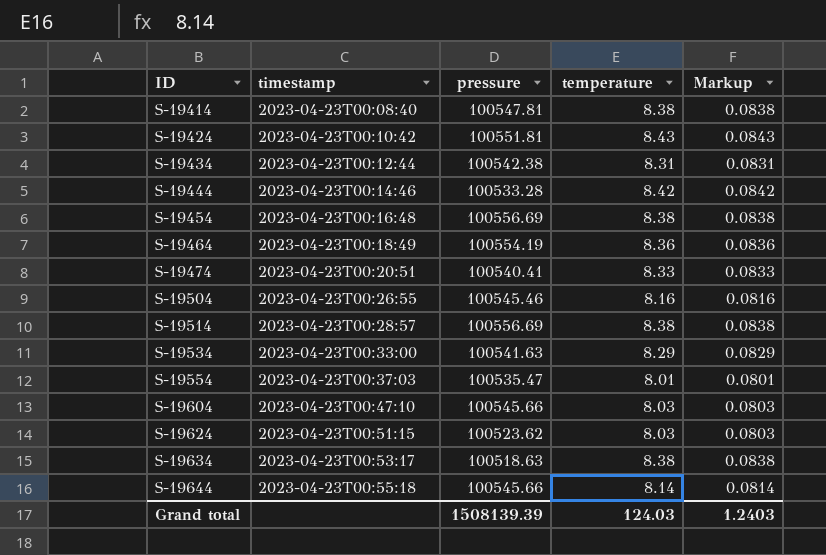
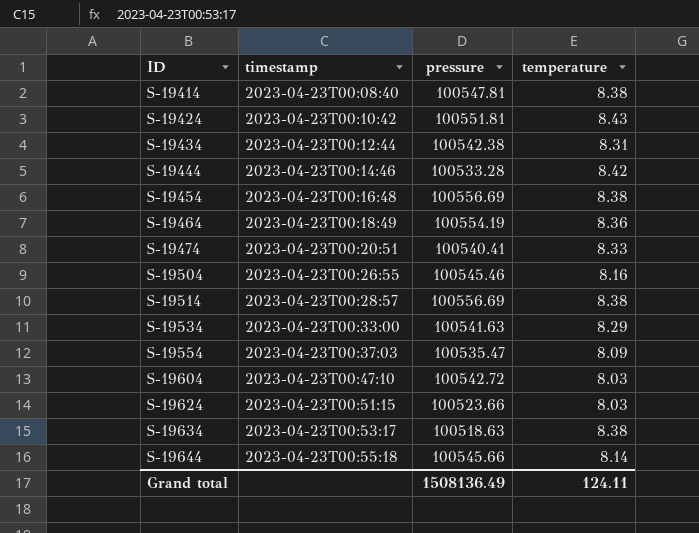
column Markup | formula: [temperature] * 0.01 -> none
S-19554 | temperature: 8.01 -> 8.09
S-19604 | pressure: 100545.66 -> 100542.72
S-19624 | pressure: 100523.62 -> 100523.66
Grand total | pressure: 1508139.39 -> 1508136.49
Grand total | temperature: 124.03 -> 124.11

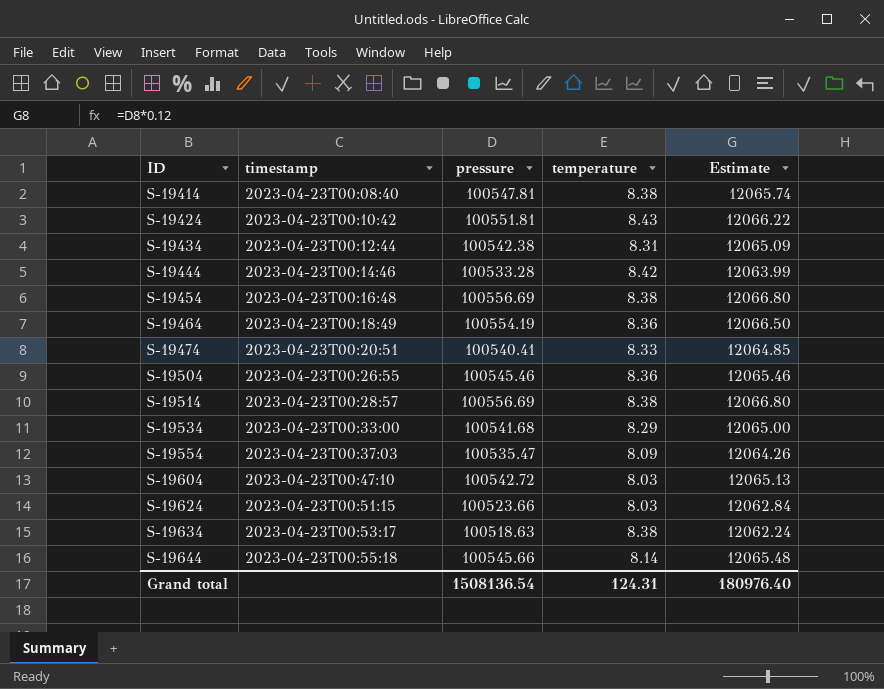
column Estimate | formula: none -> [pressure] * 0.12
S-19504 | temperature: 8.16 -> 8.36
S-19534 | pressure: 100541.63 -> 100541.68
Grand total | pressure: 1508136.49 -> 1508136.54
Grand total | temperature: 124.11 -> 124.31

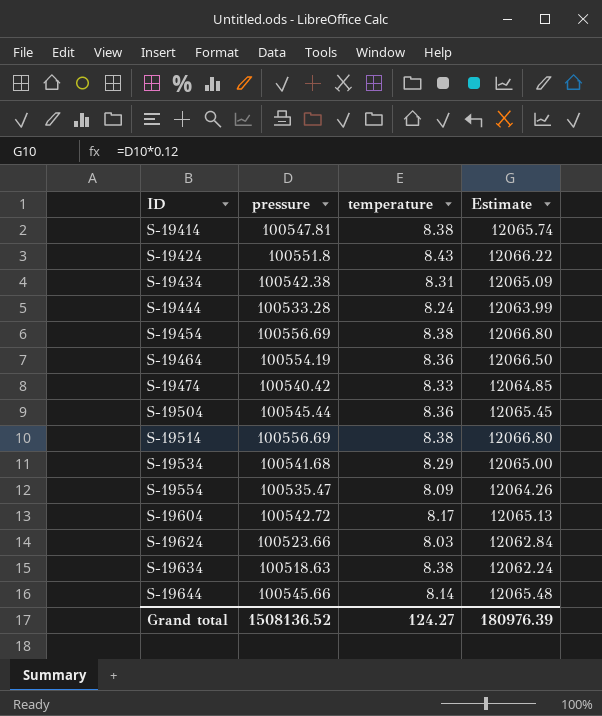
column timestamp | position: 2 -> none
S-19424 | pressure: 100551.81 -> 100551.8
S-19444 | temperature: 8.42 -> 8.24
S-19474 | pressure: 100540.41 -> 100540.42
S-19504 | pressure: 100545.46 -> 100545.44
S-19504 | Estimate: 12065.46 -> 12065.45
S-19604 | temperature: 8.03 -> 8.17
Grand total | pressure: 1508136.54 -> 1508136.52
Grand total | temperature: 124.31 -> 124.27
Grand total | Estimate: 180976.40 -> 180976.39

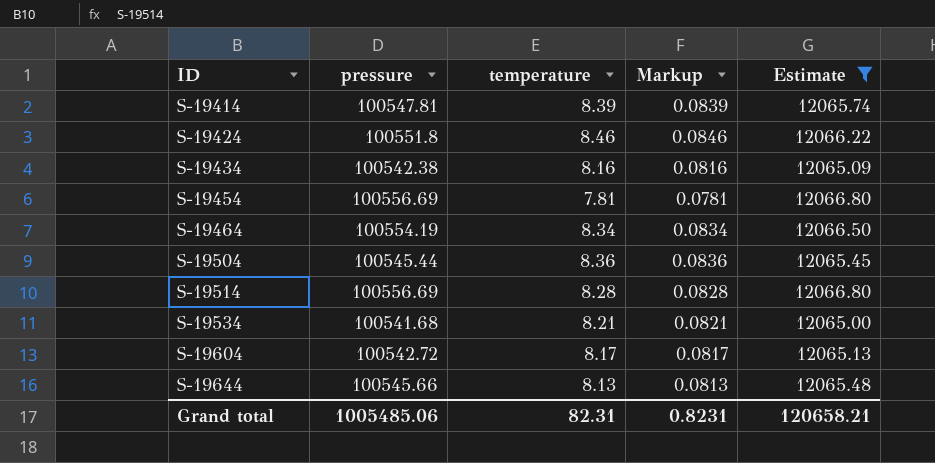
filter: none -> Estimate >= 12065.00
column Markup | formula: none -> [temperature] * 0.01
S-19414 | temperature: 8.38 -> 8.39
S-19424 | temperature: 8.43 -> 8.46
S-19434 | temperature: 8.31 -> 8.16
S-19454 | temperature: 8.38 -> 7.81
S-19464 | temperature: 8.36 -> 8.34
S-19514 | temperature: 8.38 -> 8.28
S-19534 | temperature: 8.29 -> 8.21
S-19644 | temperature: 8.14 -> 8.13
Grand total | pressure: 1508136.52 -> 1005485.06
Grand total | temperature: 124.27 -> 82.31
Grand total | Estimate: 180976.39 -> 120658.21

